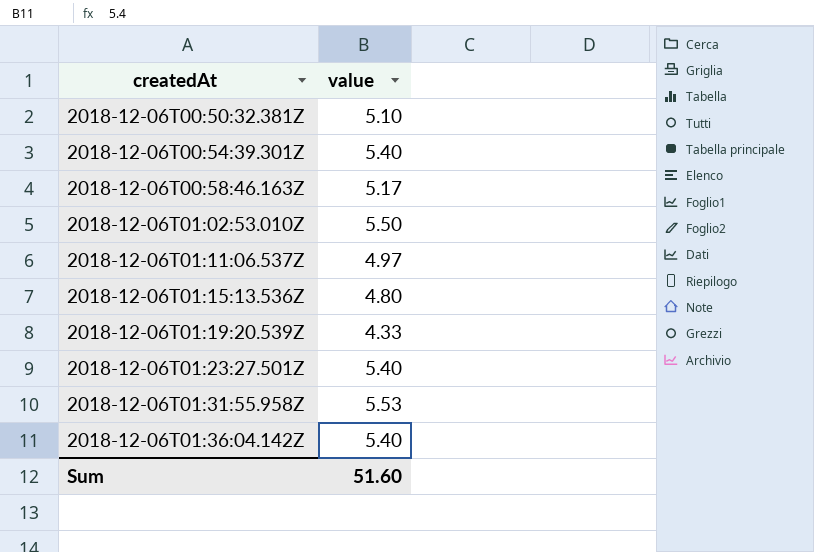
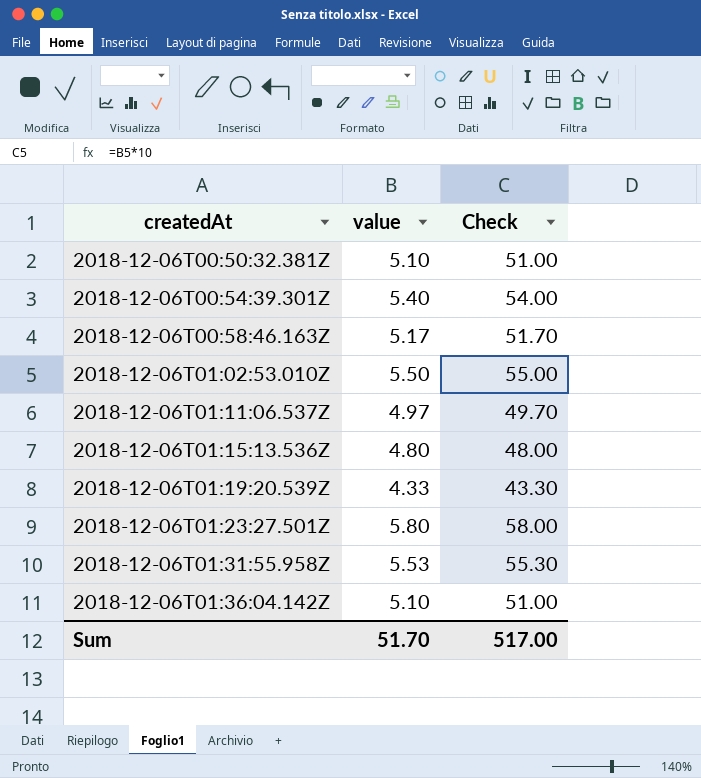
column Check | formula: none -> [value] * 10
2018-12-06T01:23:27.501Z | value: 5.40 -> 5.80
2018-12-06T01:36:04.142Z | value: 5.40 -> 5.10
Sum | value: 51.60 -> 51.70

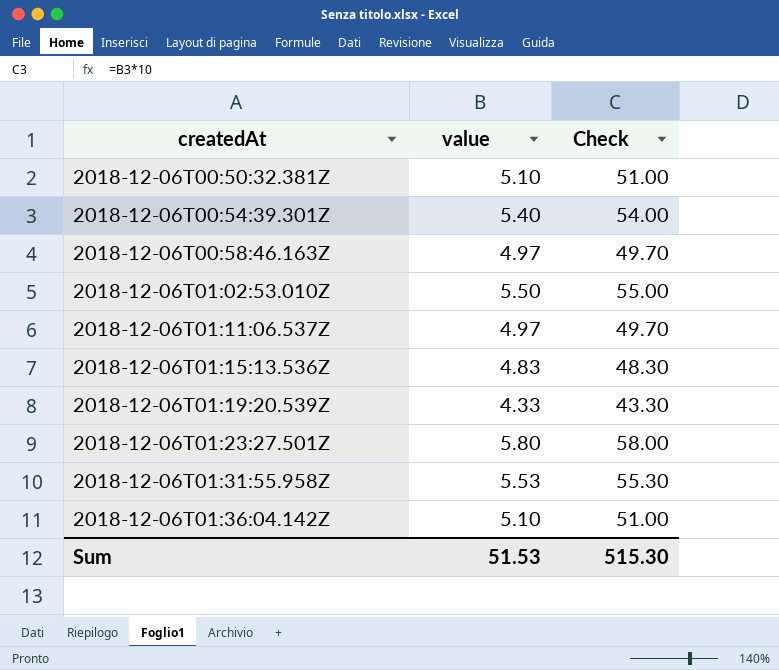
2018-12-06T00:58:46.163Z | value: 5.17 -> 4.97
2018-12-06T00:58:46.163Z | Check: 51.70 -> 49.70
2018-12-06T01:15:13.536Z | value: 4.80 -> 4.83
2018-12-06T01:15:13.536Z | Check: 48.00 -> 48.30
Sum | value: 51.70 -> 51.53
Sum | Check: 517.00 -> 515.30

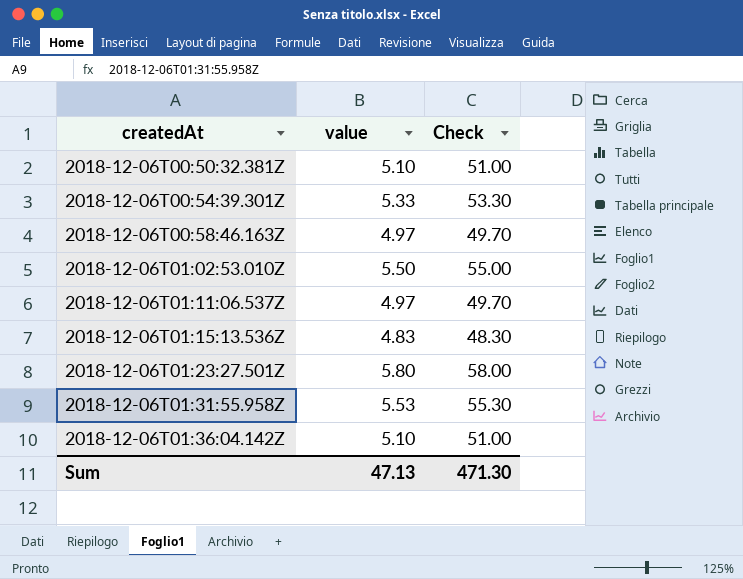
row 2018-12-06T01:19:20.539Z: 4.33 | 43.30 -> none
2018-12-06T00:54:39.301Z | value: 5.40 -> 5.33
2018-12-06T00:54:39.301Z | Check: 54.00 -> 53.30
Sum | value: 51.53 -> 47.13
Sum | Check: 515.30 -> 471.30

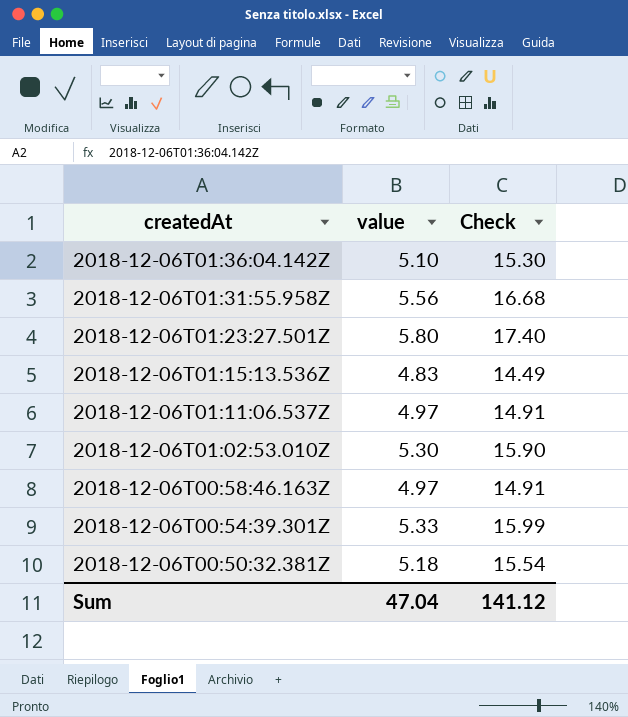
row order: createdAt ascending -> createdAt descending
column Check | formula: [value] * 10 -> [value] * 3
2018-12-06T01:31:55.958Z | value: 5.53 -> 5.56
2018-12-06T01:02:53.010Z | value: 5.50 -> 5.30
2018-12-06T00:50:32.381Z | value: 5.10 -> 5.18
Sum | value: 47.13 -> 47.04
Sum | Check: 471.30 -> 141.12

